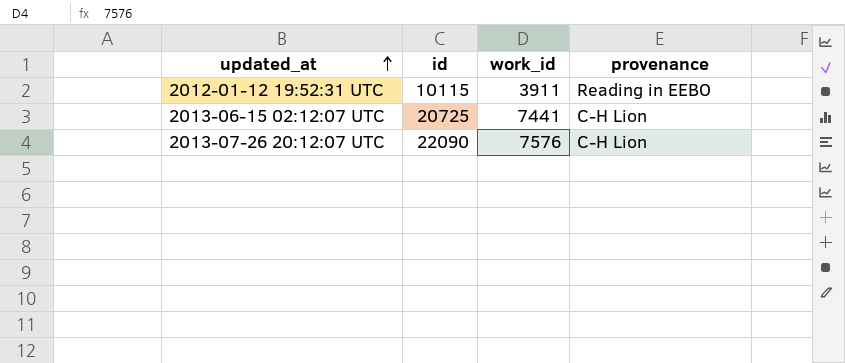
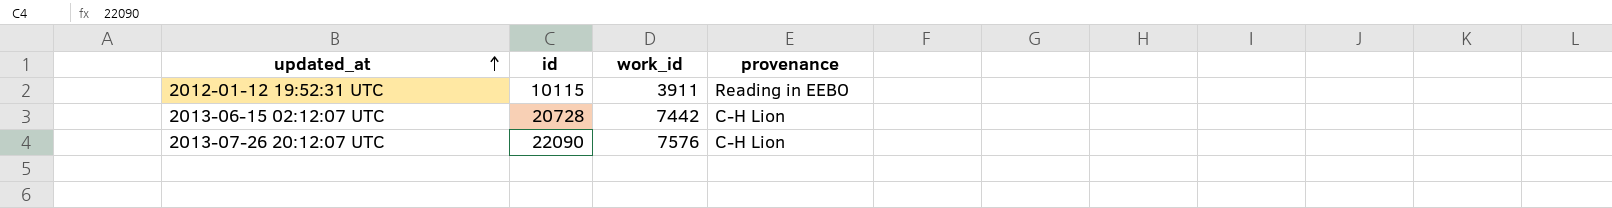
2013-06-15 02:12:07 UTC | id: 20725 -> 20728
2013-06-15 02:12:07 UTC | work_id: 7441 -> 7442

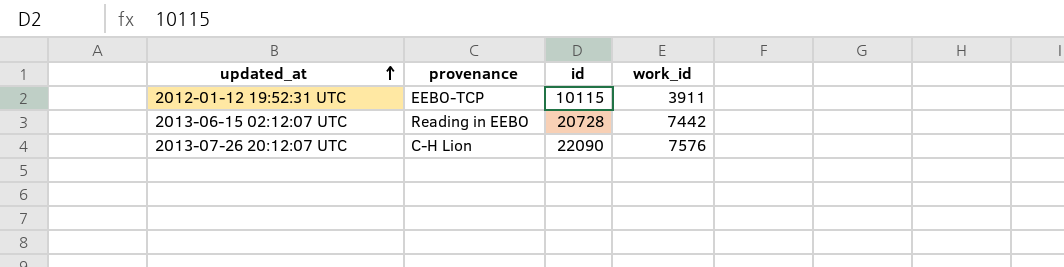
column provenance | position: 4 -> 2
2012-01-12 19:52:31 UTC | provenance: Reading in EEBO -> EEBO-TCP
2013-06-15 02:12:07 UTC | provenance: C-H Lion -> Reading in EEBO

